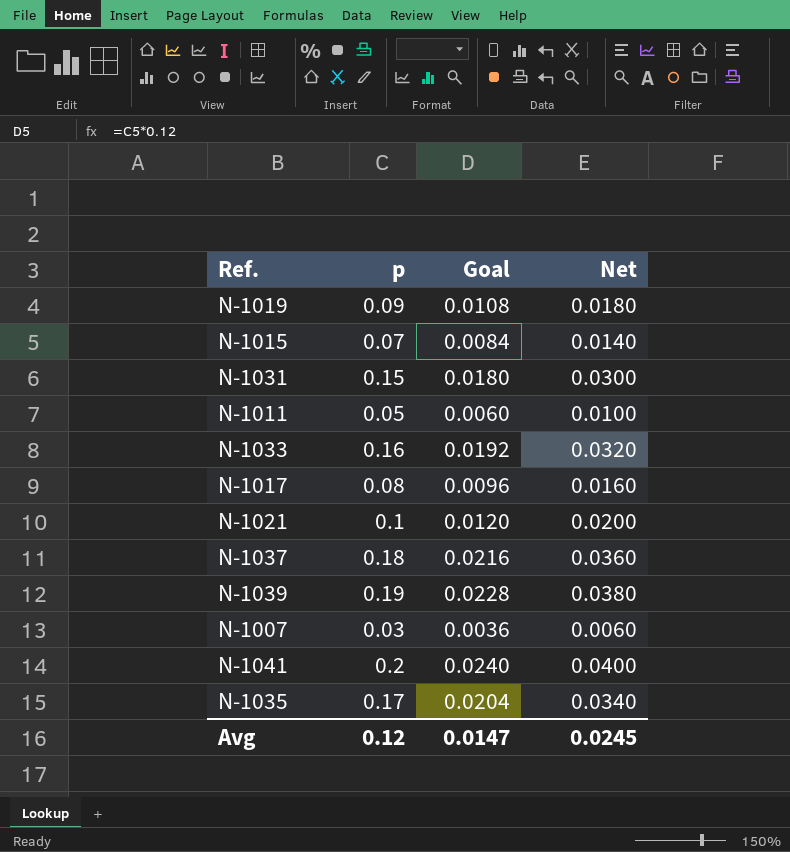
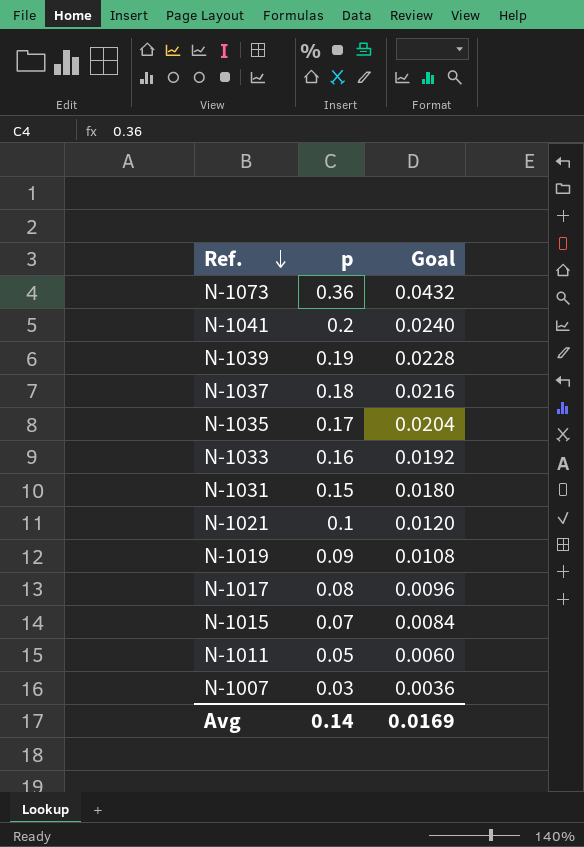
row order: none -> Ref. descending
column Net | formula: [p] * 0.2 -> none
row N-1073: none -> 0.36 | 0.0432
Avg | p: 0.12 -> 0.14
Avg | Goal: 0.0147 -> 0.0169

